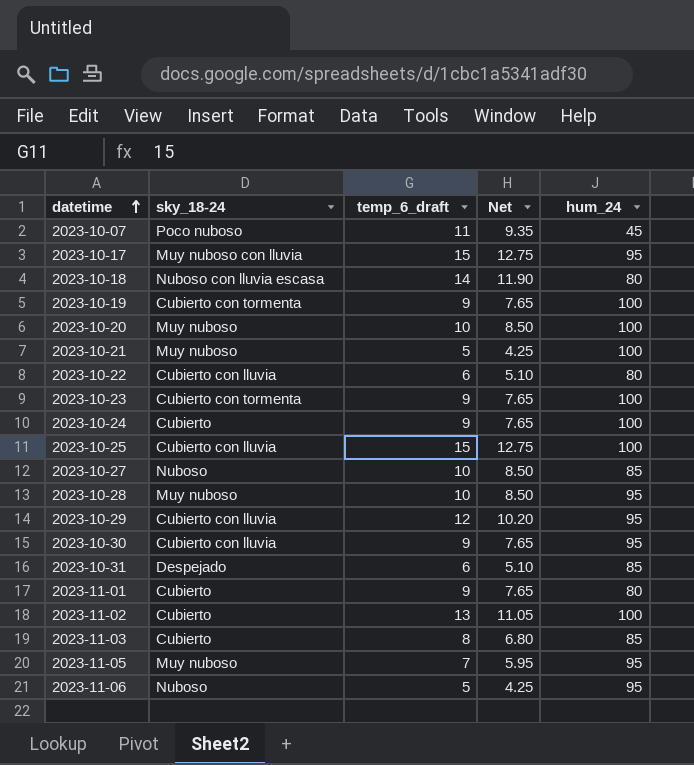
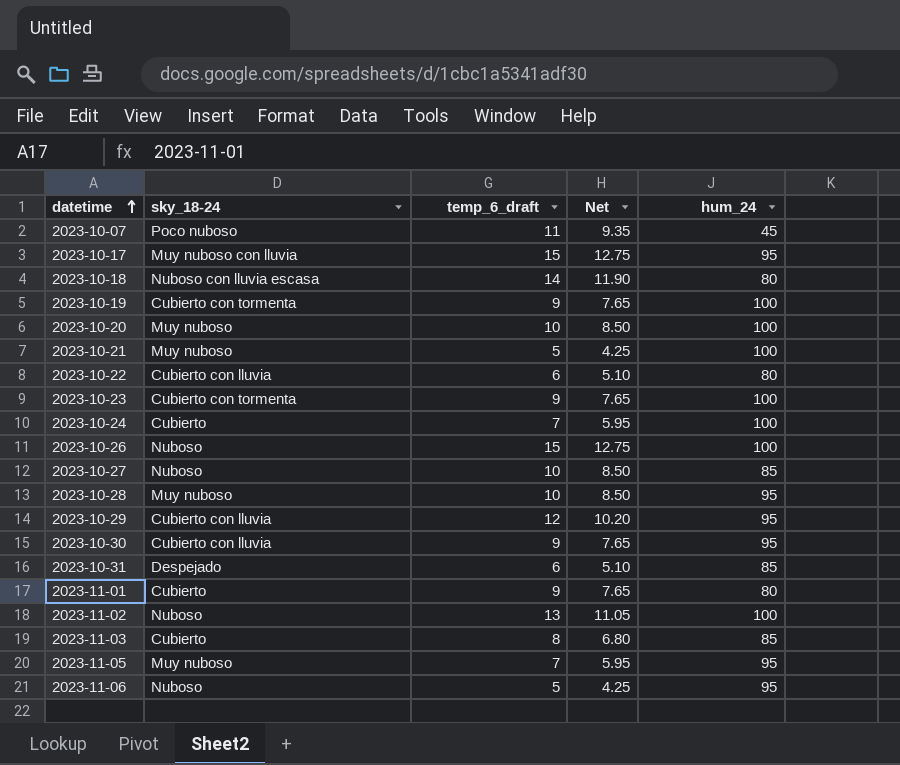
row 2023-10-25: Cubierto con lluvia | 15 | 12.75 | 100 -> none
2023-10-24 | temp_6_draft: 9 -> 7
2023-10-24 | Net: 7.65 -> 5.95
row 2023-10-26: none -> Nuboso | 15 | 12.75 | 100
2023-11-02 | sky_18-24: Cubierto -> Nuboso

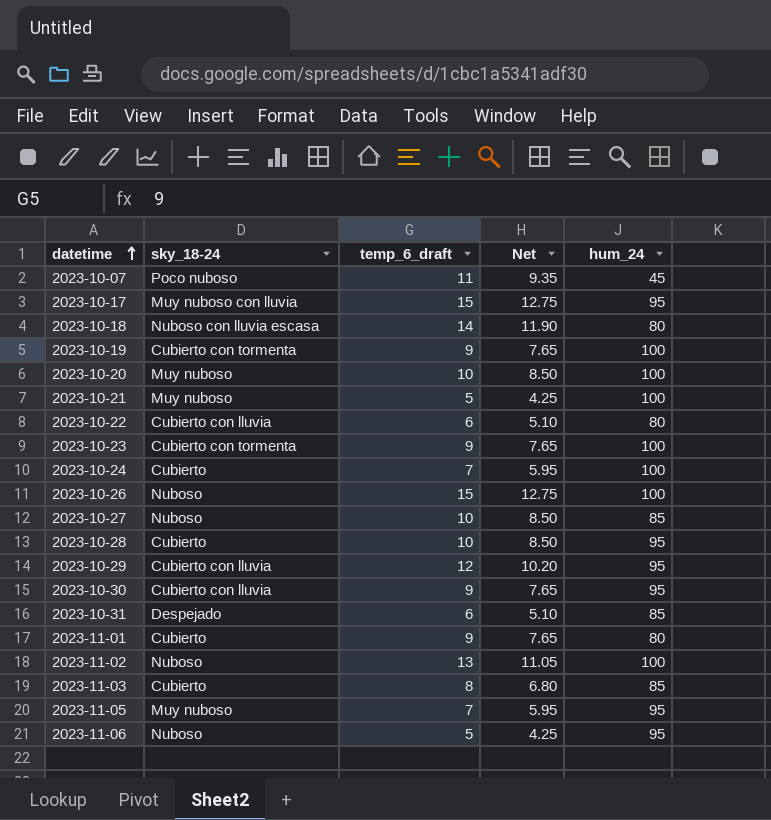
2023-10-28 | sky_18-24: Muy nuboso -> Cubierto

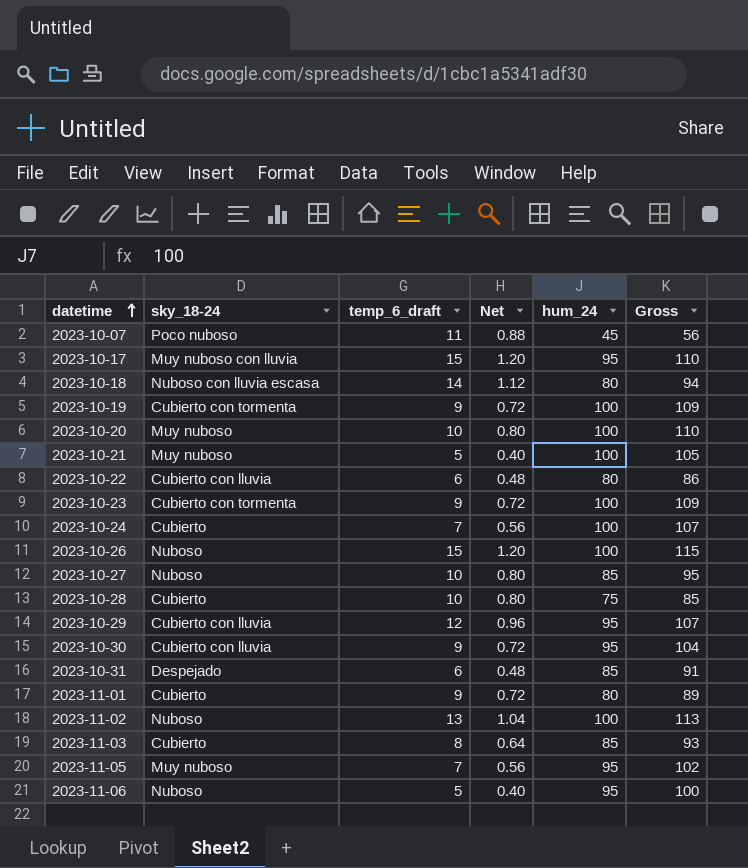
column Net | formula: [temp_6_draft] * 0.85 -> [temp_6_draft] * 0.08
column Gross | formula: none -> [temp_6_draft] + [hum_24]
2023-10-28 | hum_24: 95 -> 75

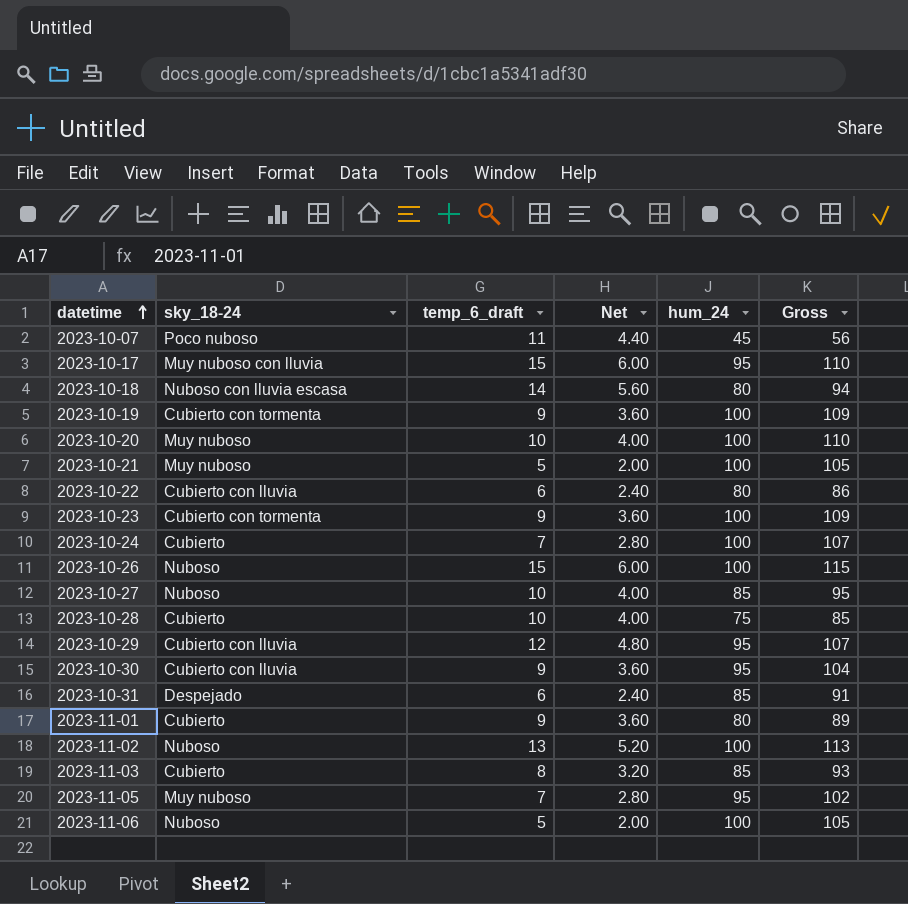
column Net | formula: [temp_6_draft] * 0.08 -> [temp_6_draft] * 0.4
2023-11-06 | hum_24: 95 -> 100
2023-11-06 | Gross: 100 -> 105

